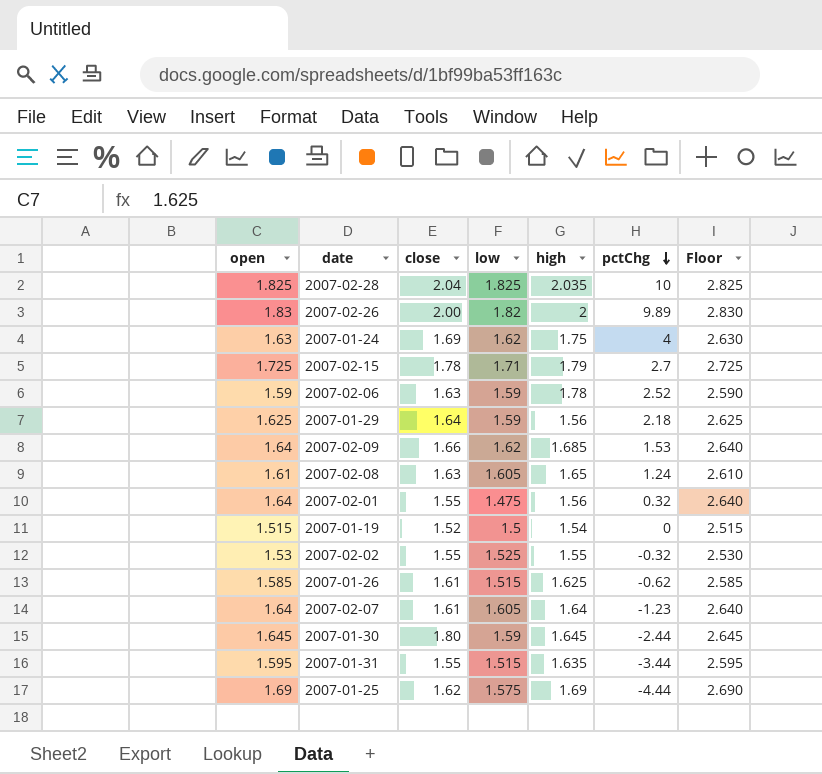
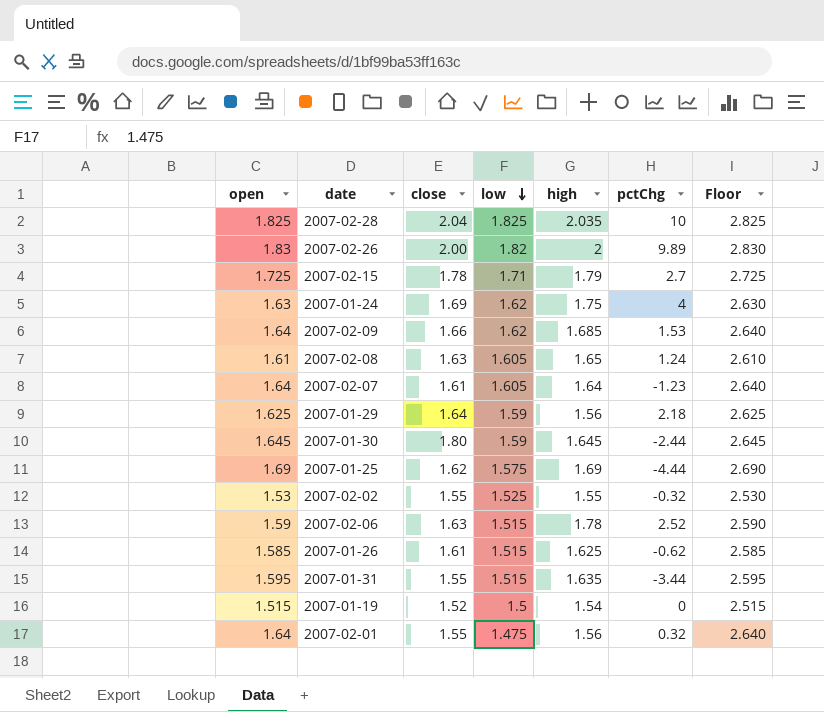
row order: pctChg descending -> low descending
2007-02-06 | low: 1.59 -> 1.515

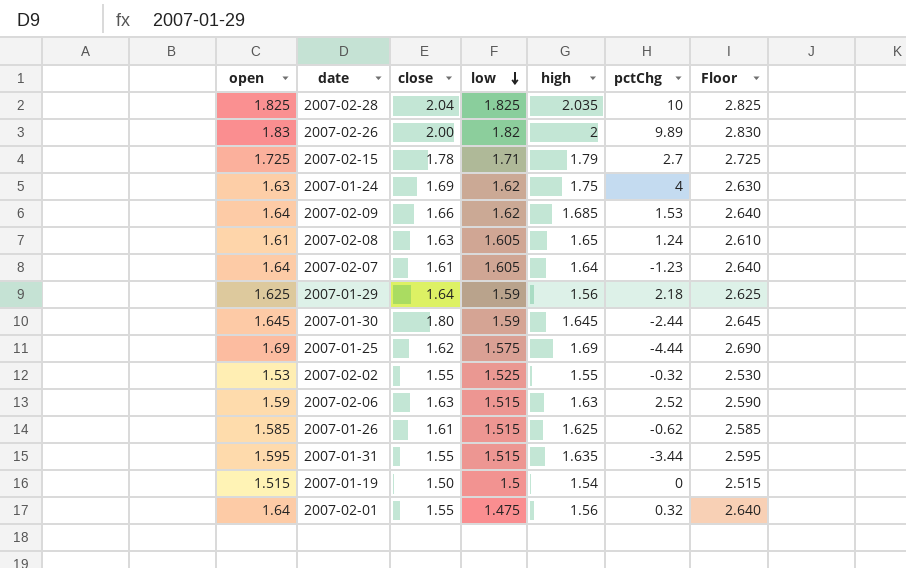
2007-02-06 | high: 1.78 -> 1.63
2007-01-19 | close: 1.52 -> 1.50

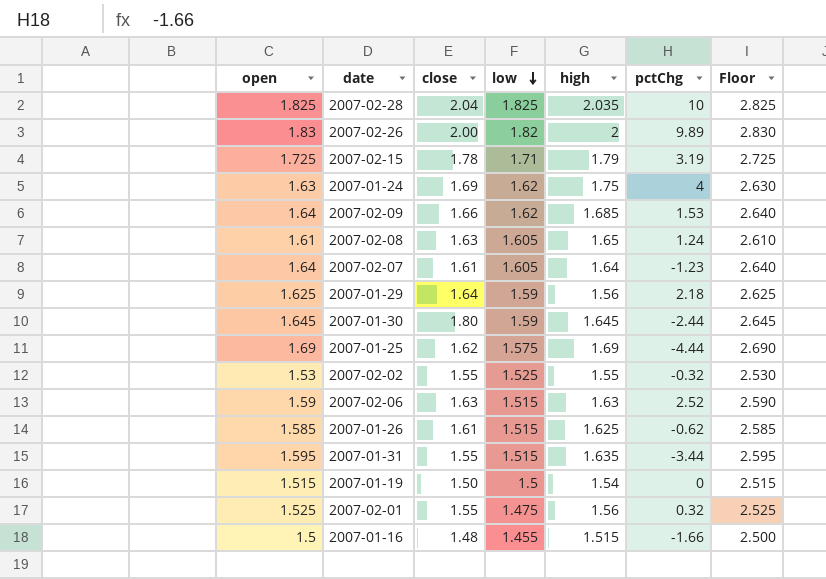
2007-02-15 | pctChg: 2.7 -> 3.19
2007-02-01 | open: 1.64 -> 1.525
2007-02-01 | Floor: 2.640 -> 2.525
row 2007-01-16: none -> 1.5 | 1.48 | 1.455 | 1.515 | -1.66 | 2.500

